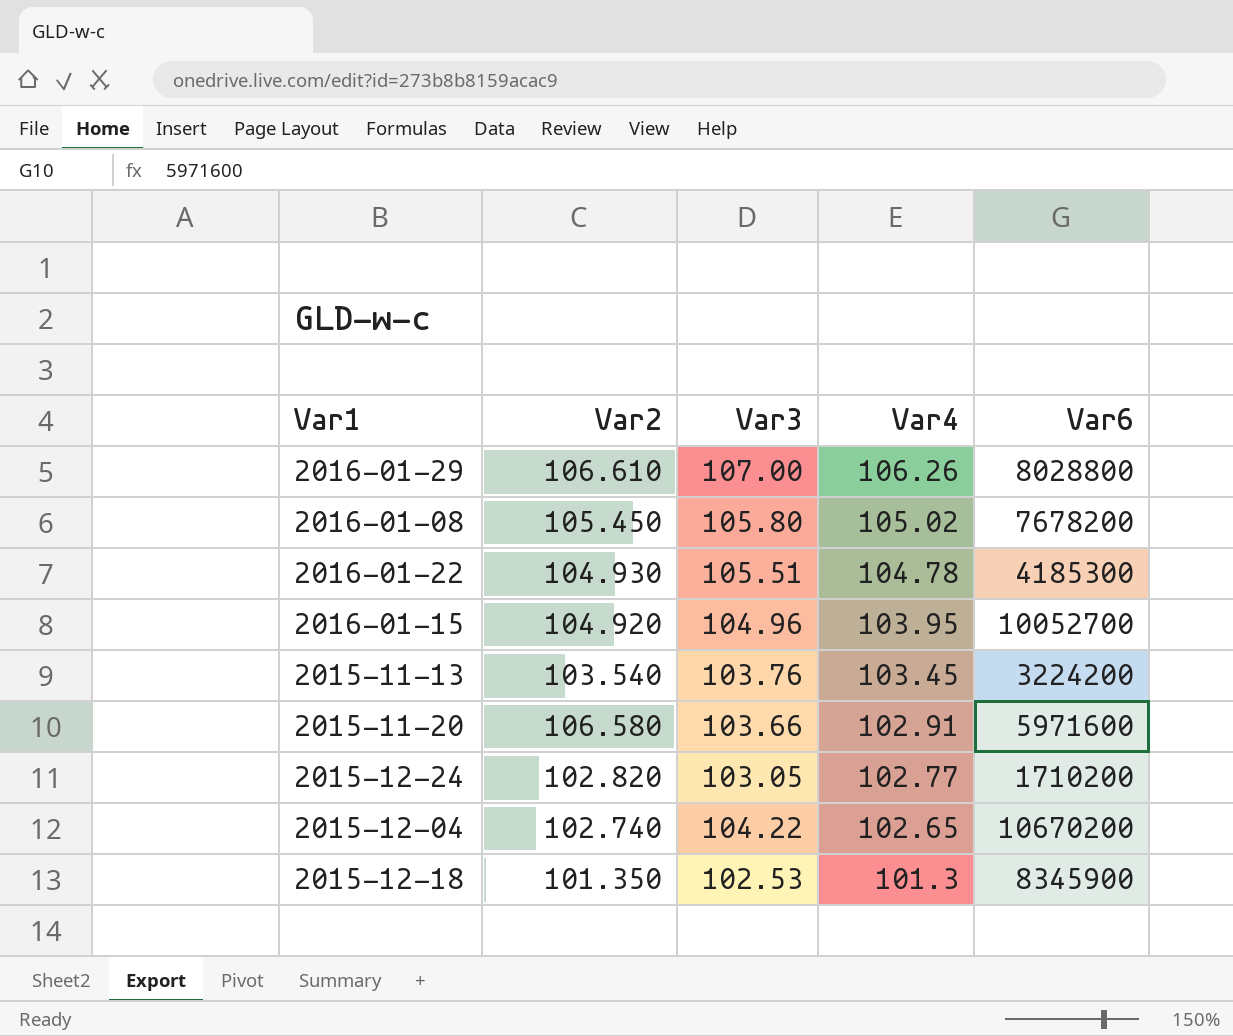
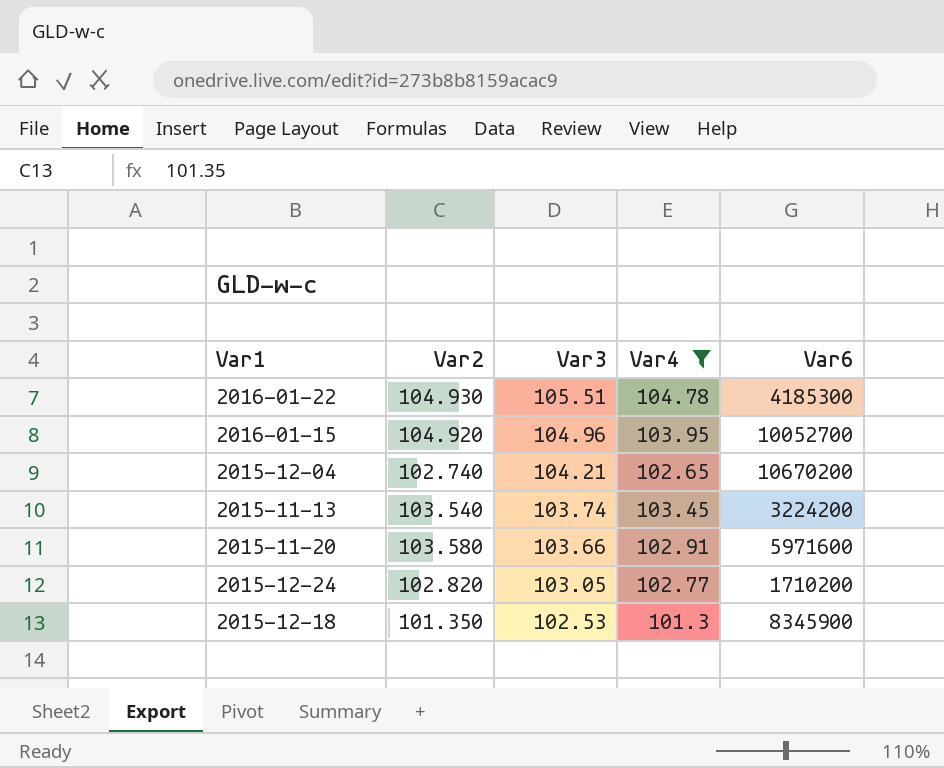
filter: none -> Var4 <= 104.78
row order: Var4 descending -> Var3 descending
2015-12-04 | Var3: 104.22 -> 104.21
2015-11-13 | Var3: 103.76 -> 103.74
2015-11-20 | Var2: 106.580 -> 103.580

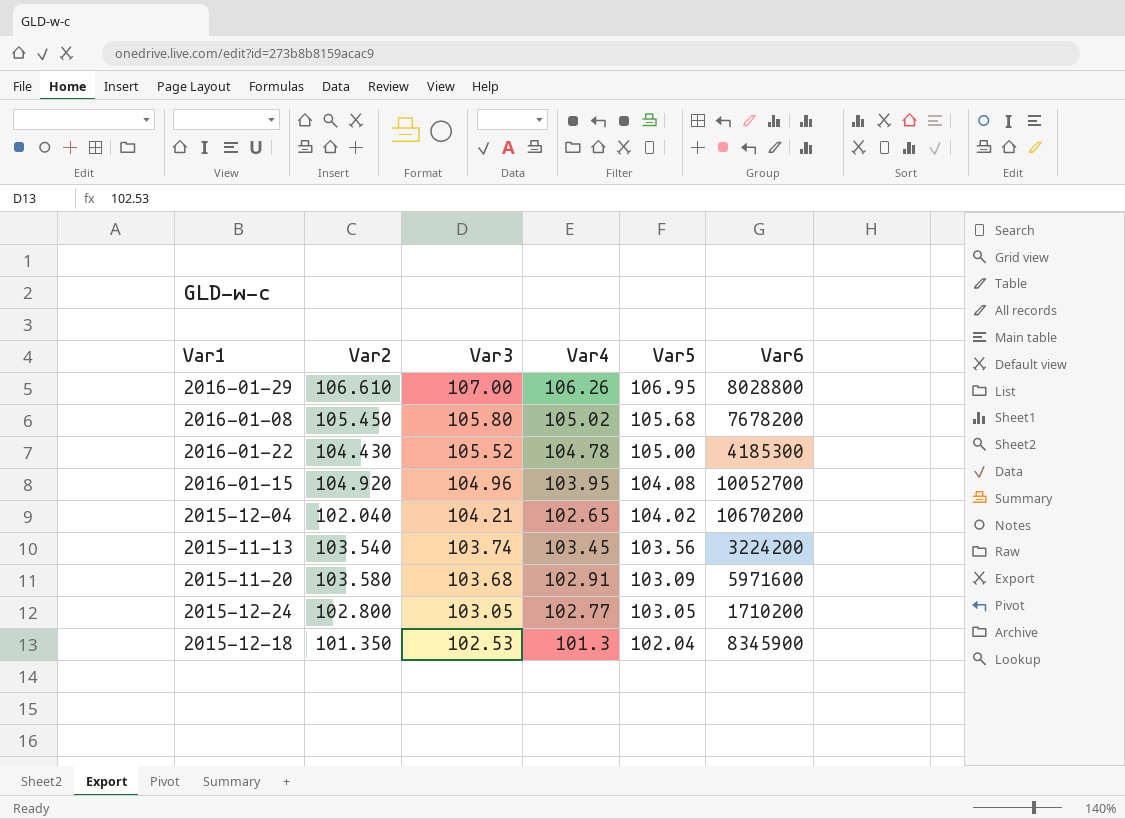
filter: Var4 <= 104.78 -> none
column Var5 | position: none -> 5
2016-01-22 | Var2: 104.930 -> 104.430
2016-01-22 | Var3: 105.51 -> 105.52
2015-12-04 | Var2: 102.740 -> 102.040
2015-11-20 | Var3: 103.66 -> 103.68
2015-12-24 | Var2: 102.820 -> 102.800

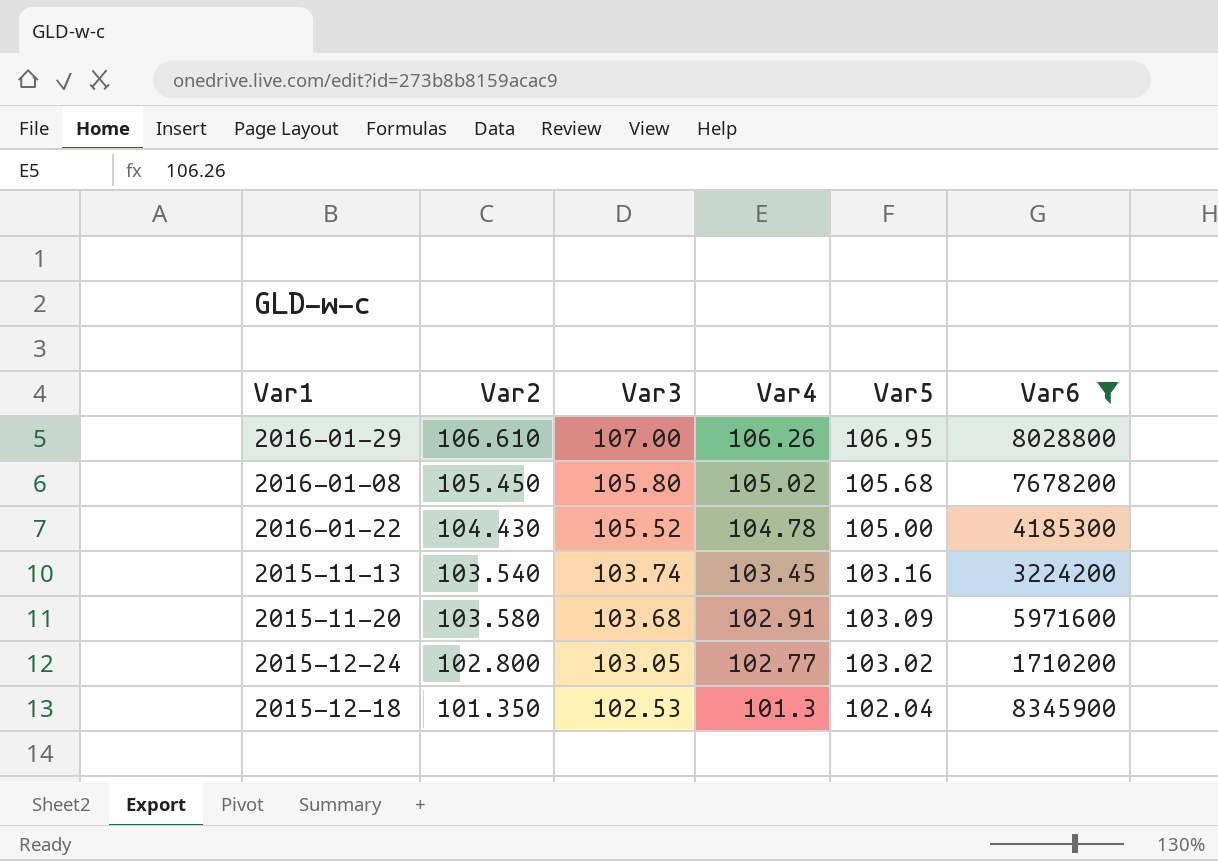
filter: none -> Var6 <= 8345900
2015-11-13 | Var5: 103.56 -> 103.16
2015-12-24 | Var5: 103.05 -> 103.02

